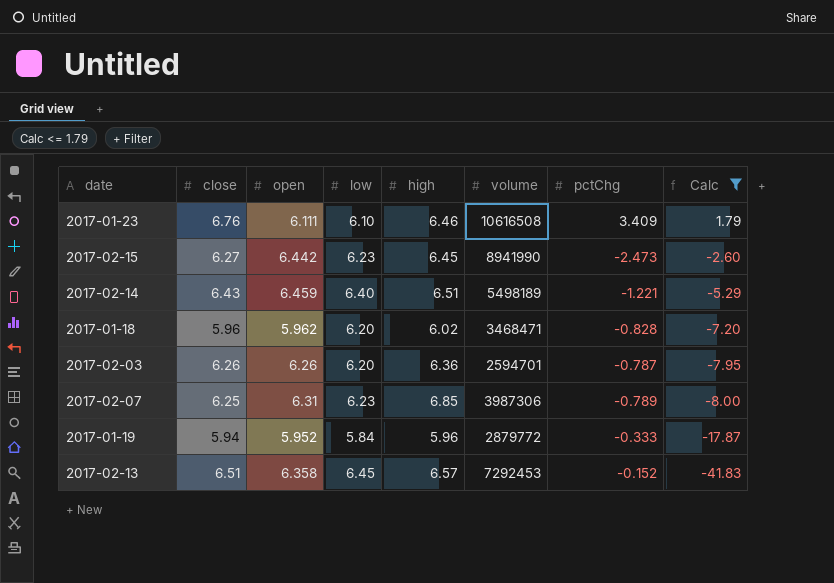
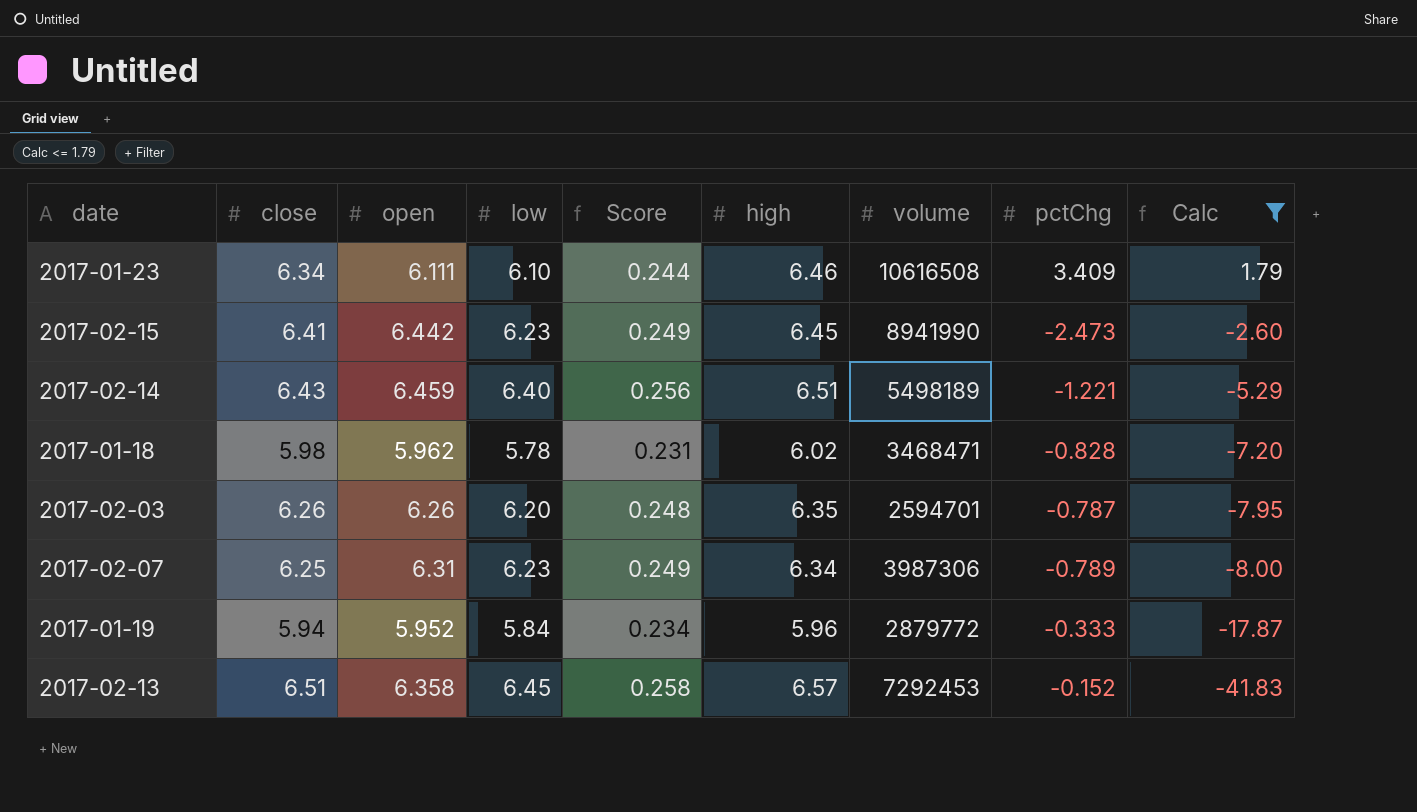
column Score | formula: none -> [low] * 0.04
2017-01-23 | close: 6.76 -> 6.34
2017-02-15 | close: 6.27 -> 6.41
2017-01-18 | close: 5.96 -> 5.98
2017-01-18 | low: 6.20 -> 5.78
2017-02-03 | high: 6.36 -> 6.35
2017-02-07 | high: 6.85 -> 6.34

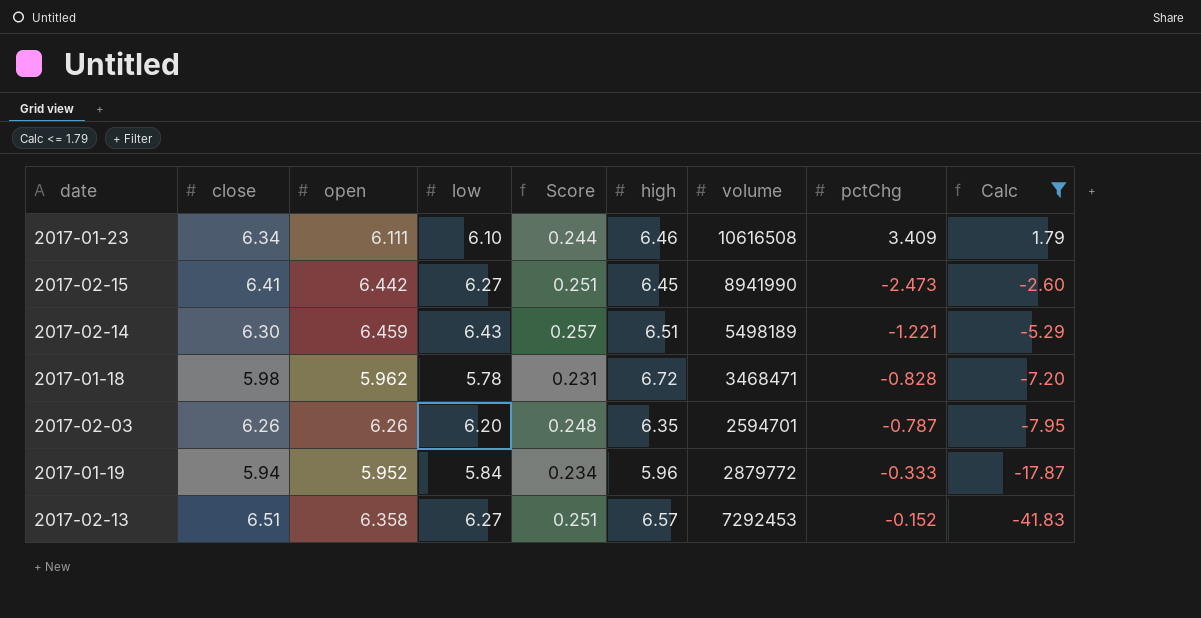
row 2017-02-07: 6.25 | 6.31 | 6.23 | 0.249 | 6.34 | 3987306 | -0.789 | -8.00 -> none
2017-02-15 | low: 6.23 -> 6.27
2017-02-15 | Score: 0.249 -> 0.251
2017-02-14 | close: 6.43 -> 6.30
2017-02-14 | low: 6.40 -> 6.43
2017-02-14 | Score: 0.256 -> 0.257
2017-01-18 | high: 6.02 -> 6.72
2017-02-13 | low: 6.45 -> 6.27
2017-02-13 | Score: 0.258 -> 0.251

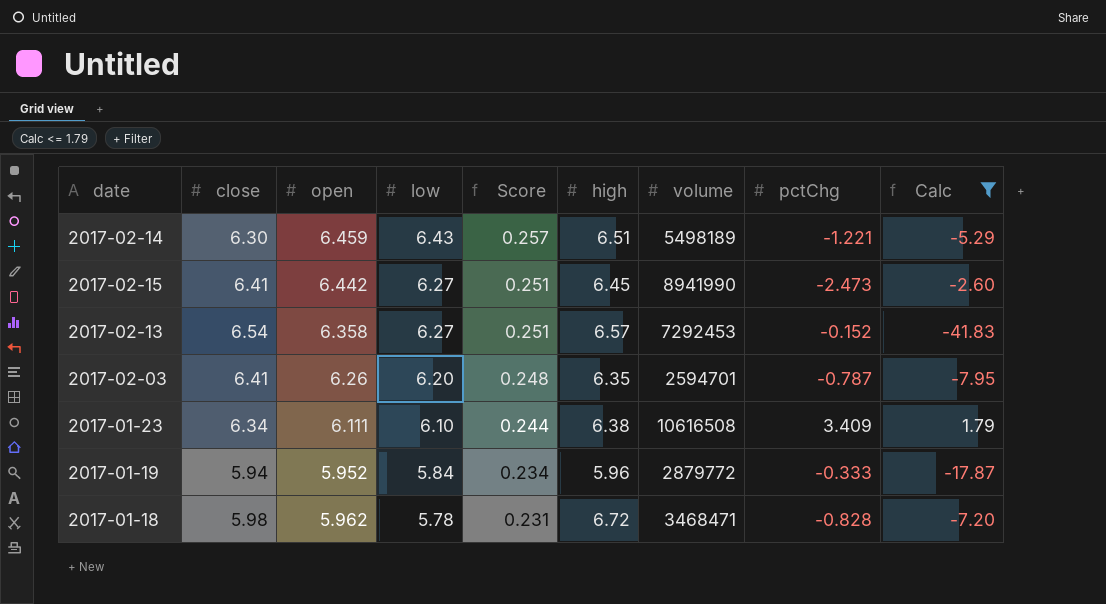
row order: Calc descending -> low descending
2017-02-13 | close: 6.51 -> 6.54
2017-02-03 | close: 6.26 -> 6.41
2017-01-23 | high: 6.46 -> 6.38

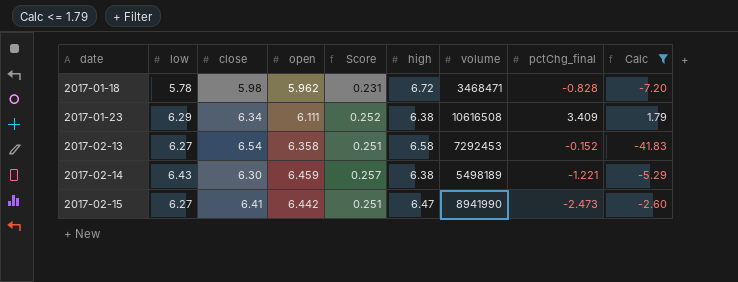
row order: low descending -> date ascending
column low | position: 4 -> 2
column name: pctChg -> pctChg_final
row 2017-02-03: 6.41 | 6.26 | 6.20 | 0.248 | 6.35 | 2594701 | -0.787 | -7.95 -> none
row 2017-01-19: 5.94 | 5.952 | 5.84 | 0.234 | 5.96 | 2879772 | -0.333 | -17.87 -> none
2017-01-23 | low: 6.10 -> 6.29
2017-01-23 | Score: 0.244 -> 0.252
2017-02-13 | high: 6.57 -> 6.58
2017-02-14 | high: 6.51 -> 6.38
2017-02-15 | high: 6.45 -> 6.47

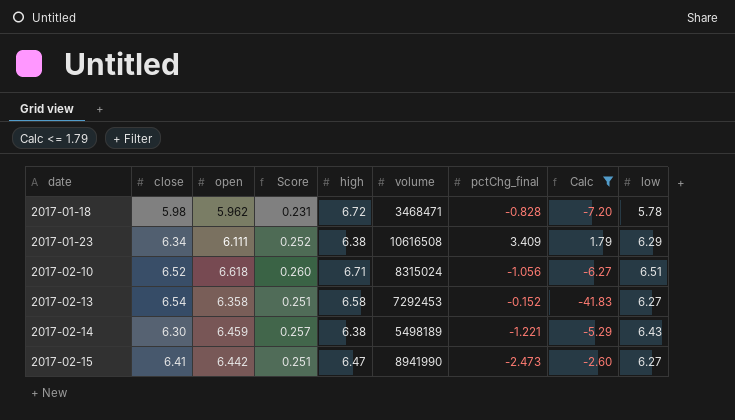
column low | position: 2 -> 9
row 2017-02-10: none -> 6.52 | 6.618 | 0.260 | 6.71 | 8315024 | -1.056 | -6.27 | 6.51

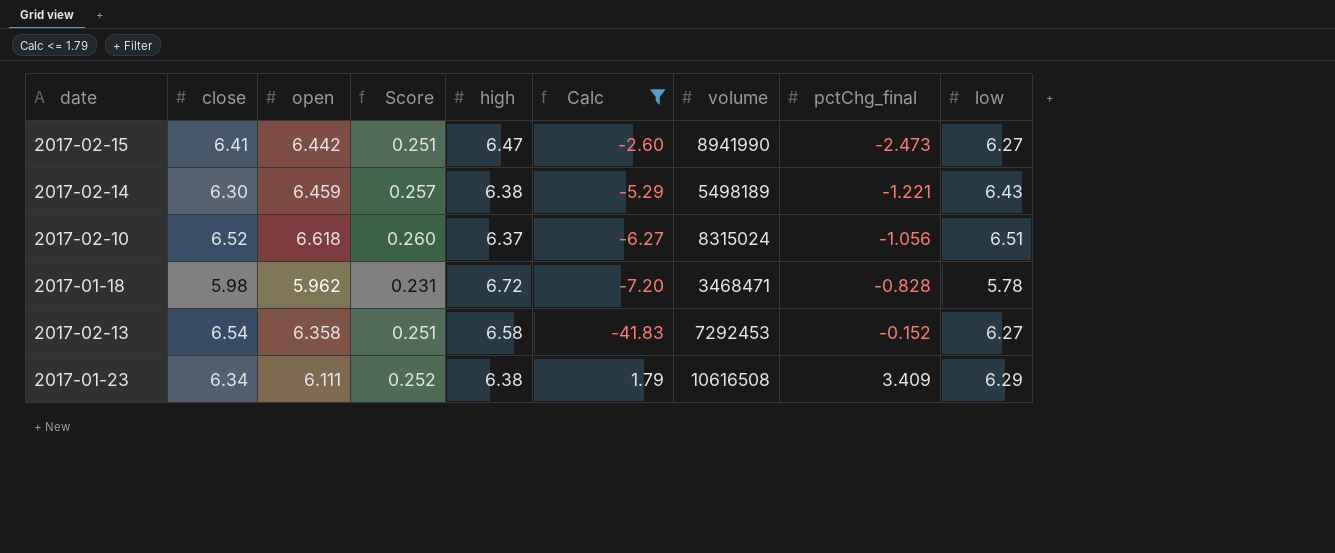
row order: date ascending -> pctChg_final ascending
column Calc | position: 8 -> 6
2017-02-10 | high: 6.71 -> 6.37

